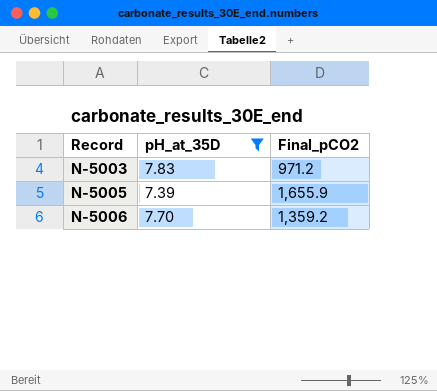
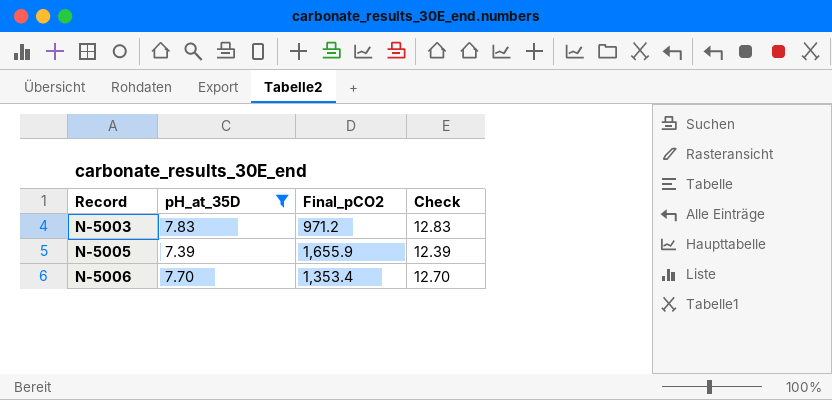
column Check | formula: none -> [pH_at_35D] + 5
N-5006 | Final_pCO2: 1,359.2 -> 1,353.4

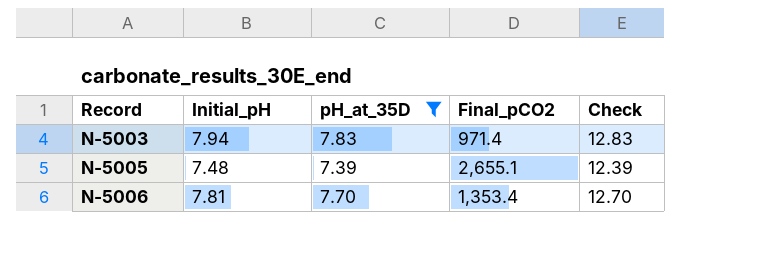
column Initial_pH | position: none -> 2
N-5003 | Final_pCO2: 971.2 -> 971.4
N-5005 | Final_pCO2: 1,655.9 -> 2,655.1

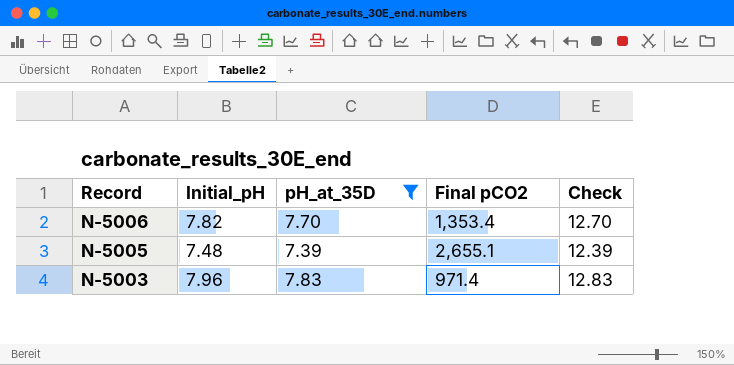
row order: Record ascending -> Record descending
column name: Final_pCO2 -> Final pCO2
N-5006 | Initial_pH: 7.81 -> 7.82
N-5003 | Initial_pH: 7.94 -> 7.96

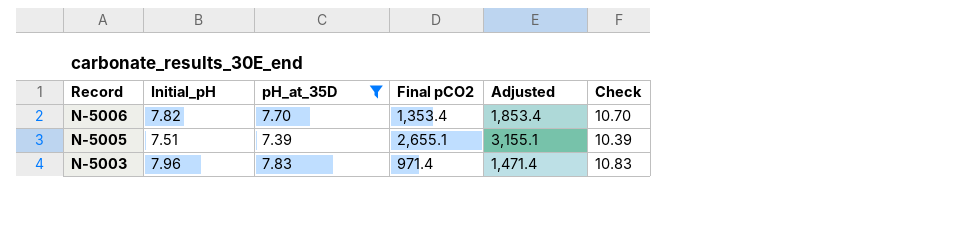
column Adjusted | formula: none -> [Final pCO2] + 500
column Check | formula: [pH_at_35D] + 5 -> [pH_at_35D] + 3
N-5005 | Initial_pH: 7.48 -> 7.51

